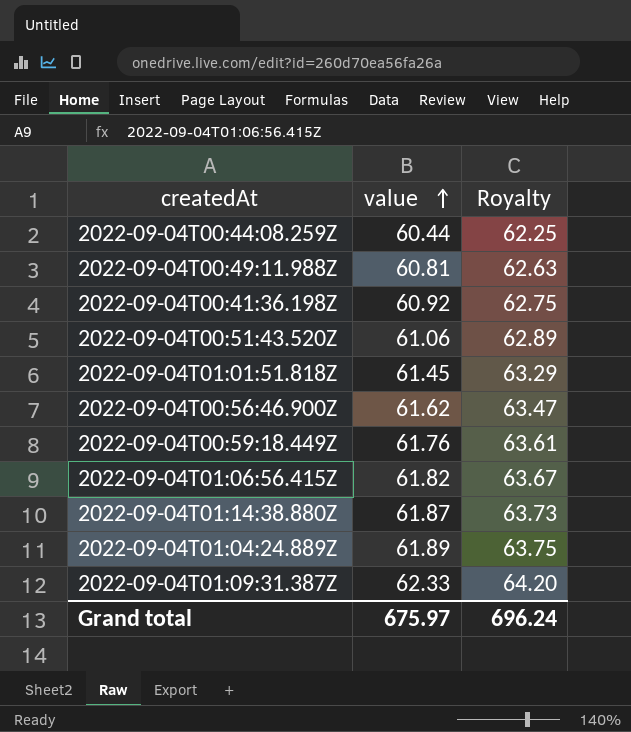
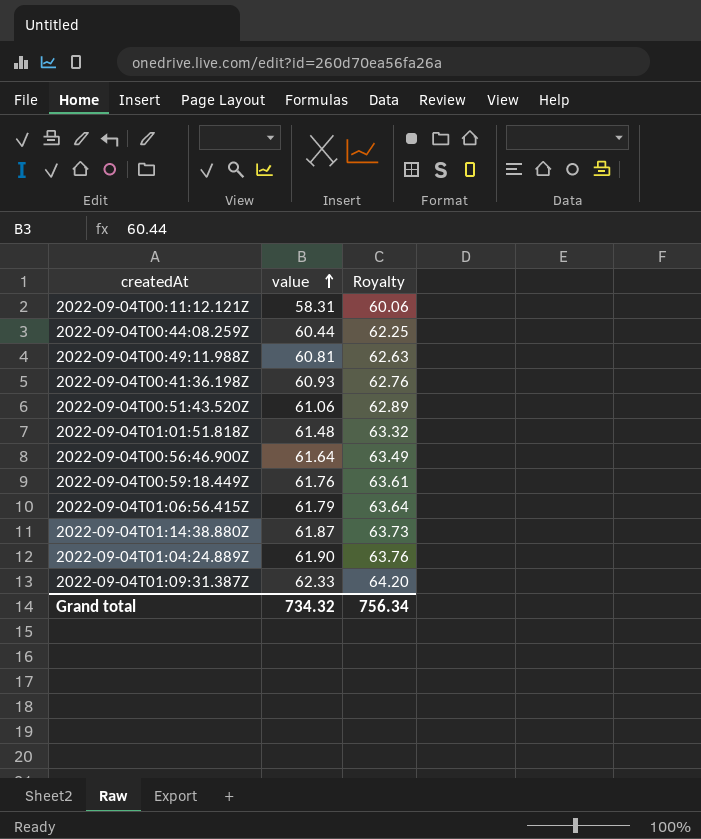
row 2022-09-04T00:11:12.121Z: none -> 58.31 | 60.06
2022-09-04T00:41:36.198Z | value: 60.92 -> 60.93
2022-09-04T00:41:36.198Z | Royalty: 62.75 -> 62.76
2022-09-04T01:01:51.818Z | value: 61.45 -> 61.48
2022-09-04T01:01:51.818Z | Royalty: 63.29 -> 63.32
2022-09-04T00:56:46.900Z | value: 61.62 -> 61.64
2022-09-04T00:56:46.900Z | Royalty: 63.47 -> 63.49
2022-09-04T01:06:56.415Z | value: 61.82 -> 61.79
2022-09-04T01:06:56.415Z | Royalty: 63.67 -> 63.64
2022-09-04T01:04:24.889Z | value: 61.89 -> 61.90
2022-09-04T01:04:24.889Z | Royalty: 63.75 -> 63.76
Grand total | value: 675.97 -> 734.32
Grand total | Royalty: 696.24 -> 756.34

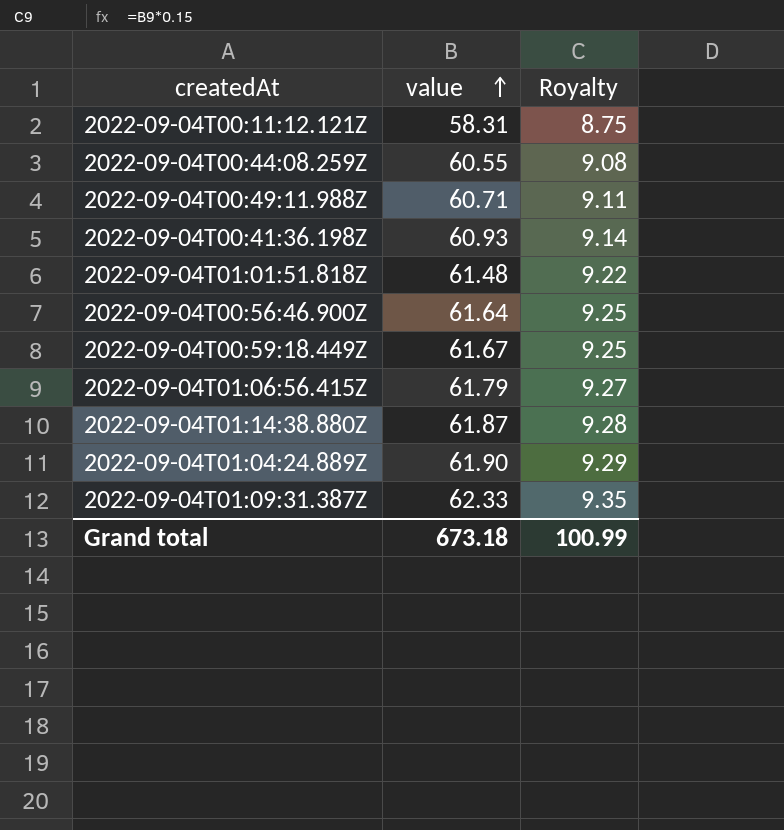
column Royalty | formula: [value] * 1.03 -> [value] * 0.15
row 2022-09-04T00:51:43.520Z: 61.06 | 62.89 -> none
2022-09-04T00:44:08.259Z | value: 60.44 -> 60.55
2022-09-04T00:49:11.988Z | value: 60.81 -> 60.71
2022-09-04T00:59:18.449Z | value: 61.76 -> 61.67
Grand total | value: 734.32 -> 673.18
Grand total | Royalty: 756.34 -> 100.99

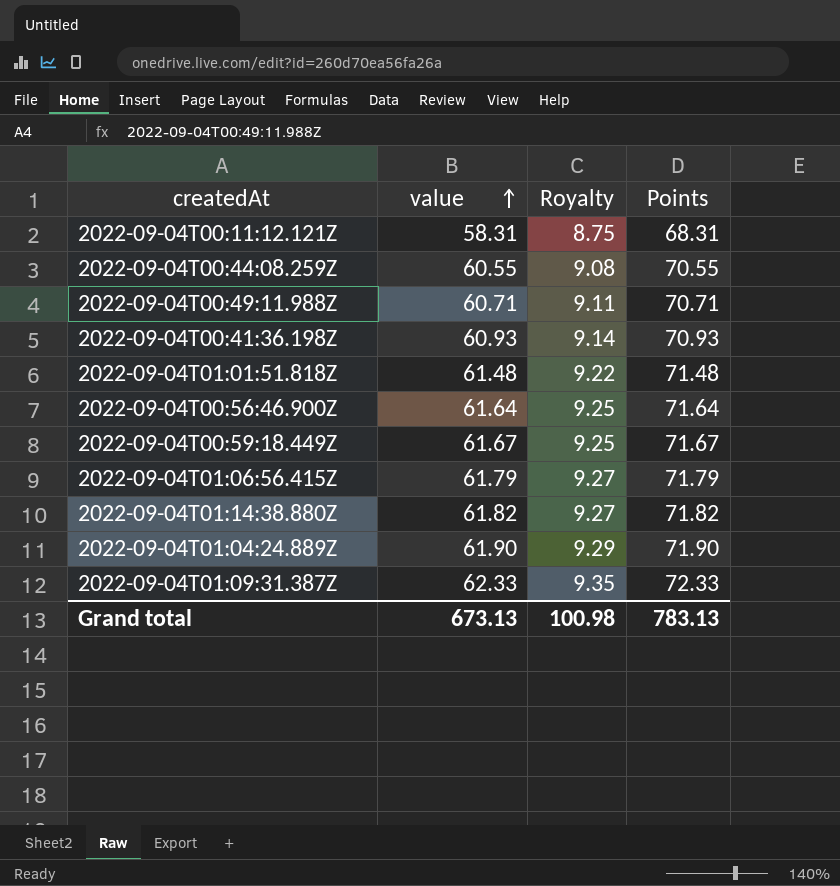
column Points | formula: none -> [value] + 10
2022-09-04T01:14:38.880Z | value: 61.87 -> 61.82
2022-09-04T01:14:38.880Z | Royalty: 9.28 -> 9.27
Grand total | value: 673.18 -> 673.13
Grand total | Royalty: 100.99 -> 100.98

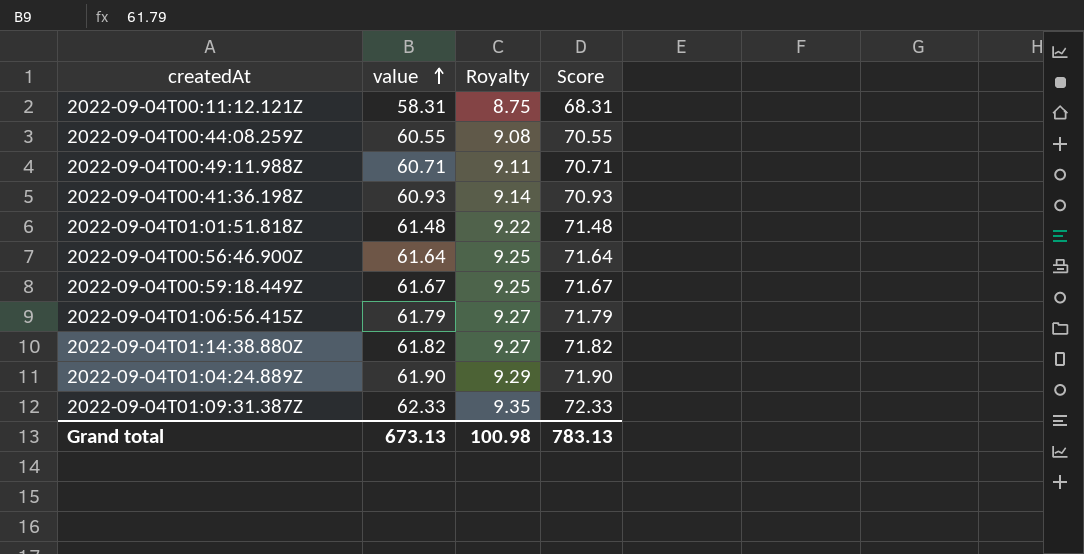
column name: Points -> Score

